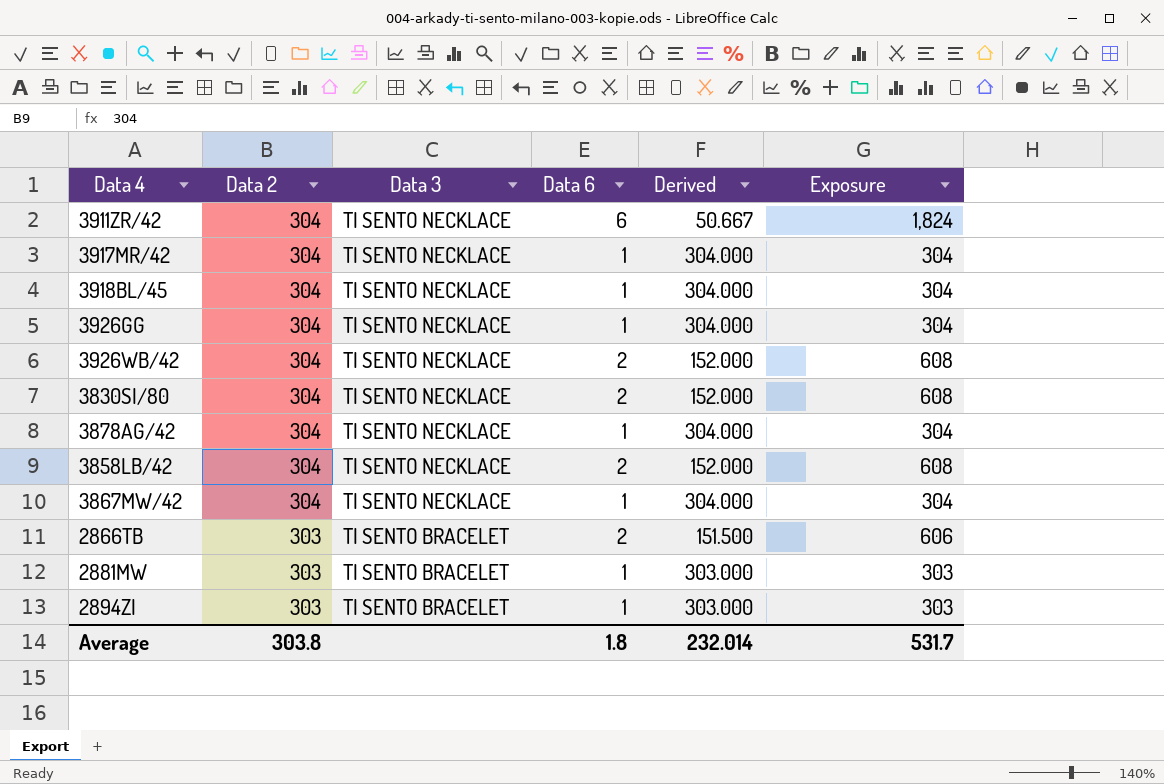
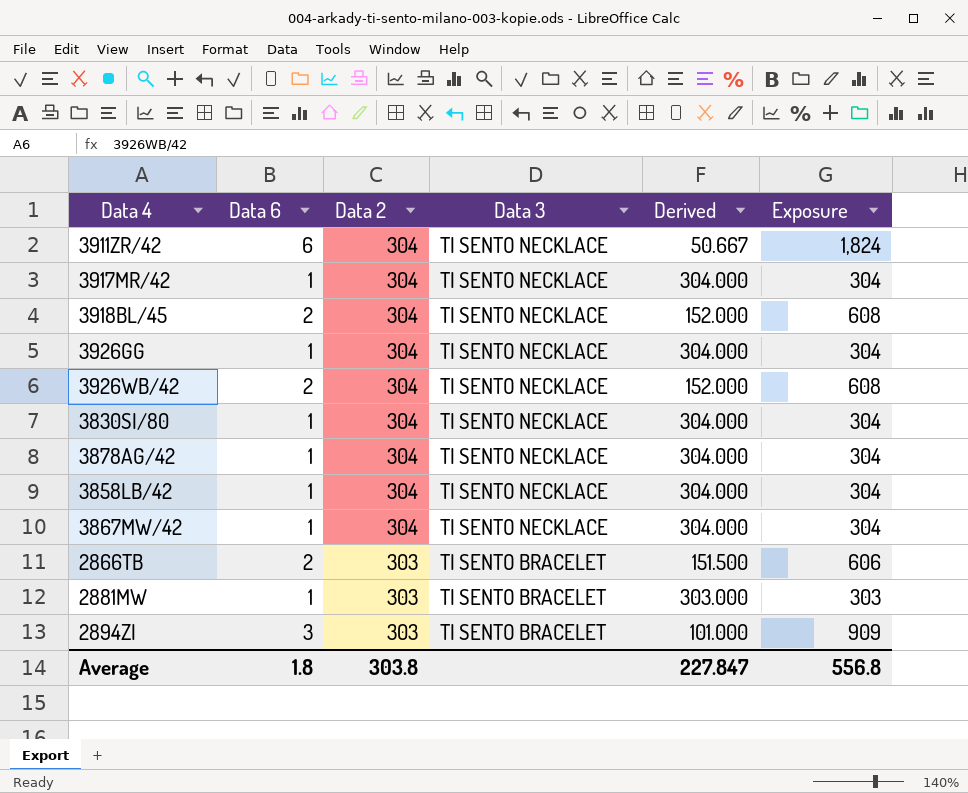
column Data 6 | position: 4 -> 2
3918BL/45 | Data 6: 1 -> 2
3918BL/45 | Derived: 304.000 -> 152.000
3918BL/45 | Exposure: 304 -> 608
3830SI/80 | Data 6: 2 -> 1
3830SI/80 | Derived: 152.000 -> 304.000
3830SI/80 | Exposure: 608 -> 304
3858LB/42 | Data 6: 2 -> 1
3858LB/42 | Derived: 152.000 -> 304.000
3858LB/42 | Exposure: 608 -> 304
2894ZI | Data 6: 1 -> 3
2894ZI | Derived: 303.000 -> 101.000
2894ZI | Exposure: 303 -> 909
Average | Derived: 232.014 -> 227.847
Average | Exposure: 531.7 -> 556.8

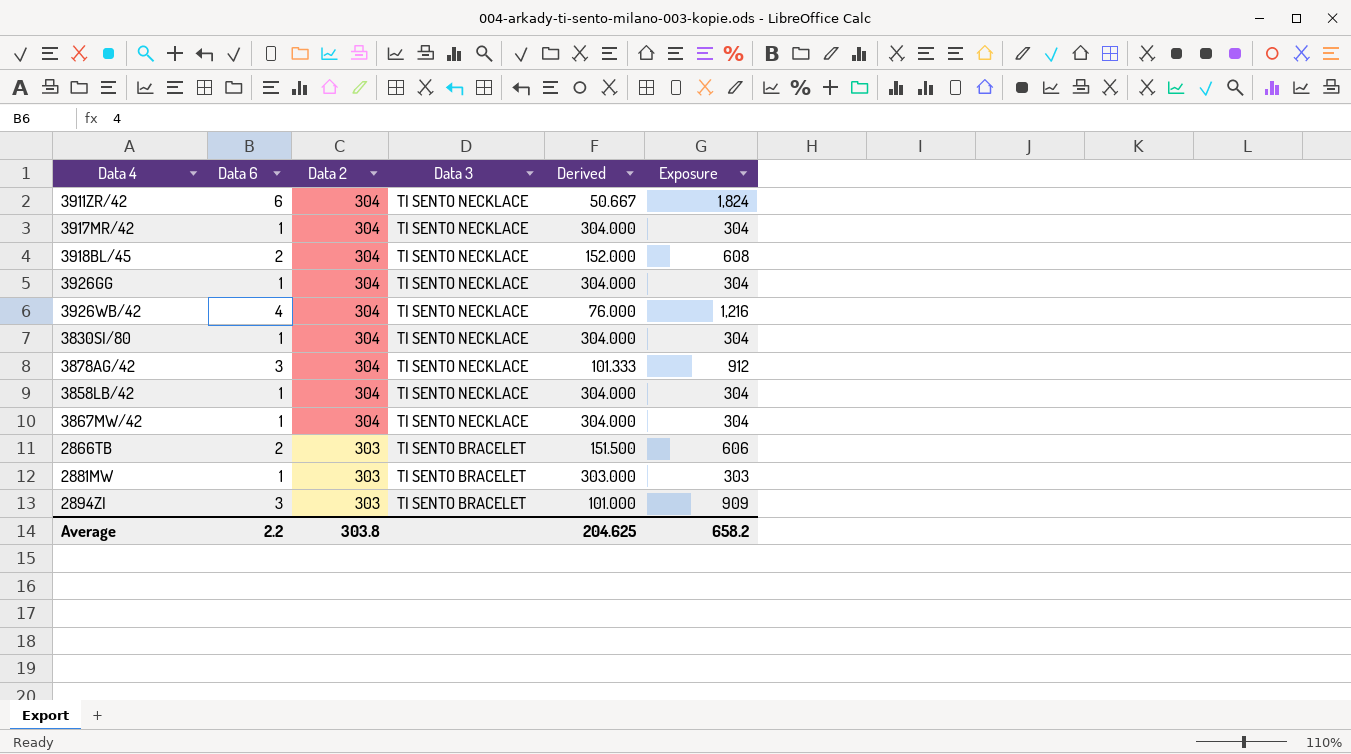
3926WB/42 | Data 6: 2 -> 4
3926WB/42 | Derived: 152.000 -> 76.000
3926WB/42 | Exposure: 608 -> 1,216
3878AG/42 | Data 6: 1 -> 3
3878AG/42 | Derived: 304.000 -> 101.333
3878AG/42 | Exposure: 304 -> 912
Average | Data 6: 1.8 -> 2.2
Average | Derived: 227.847 -> 204.625
Average | Exposure: 556.8 -> 658.2

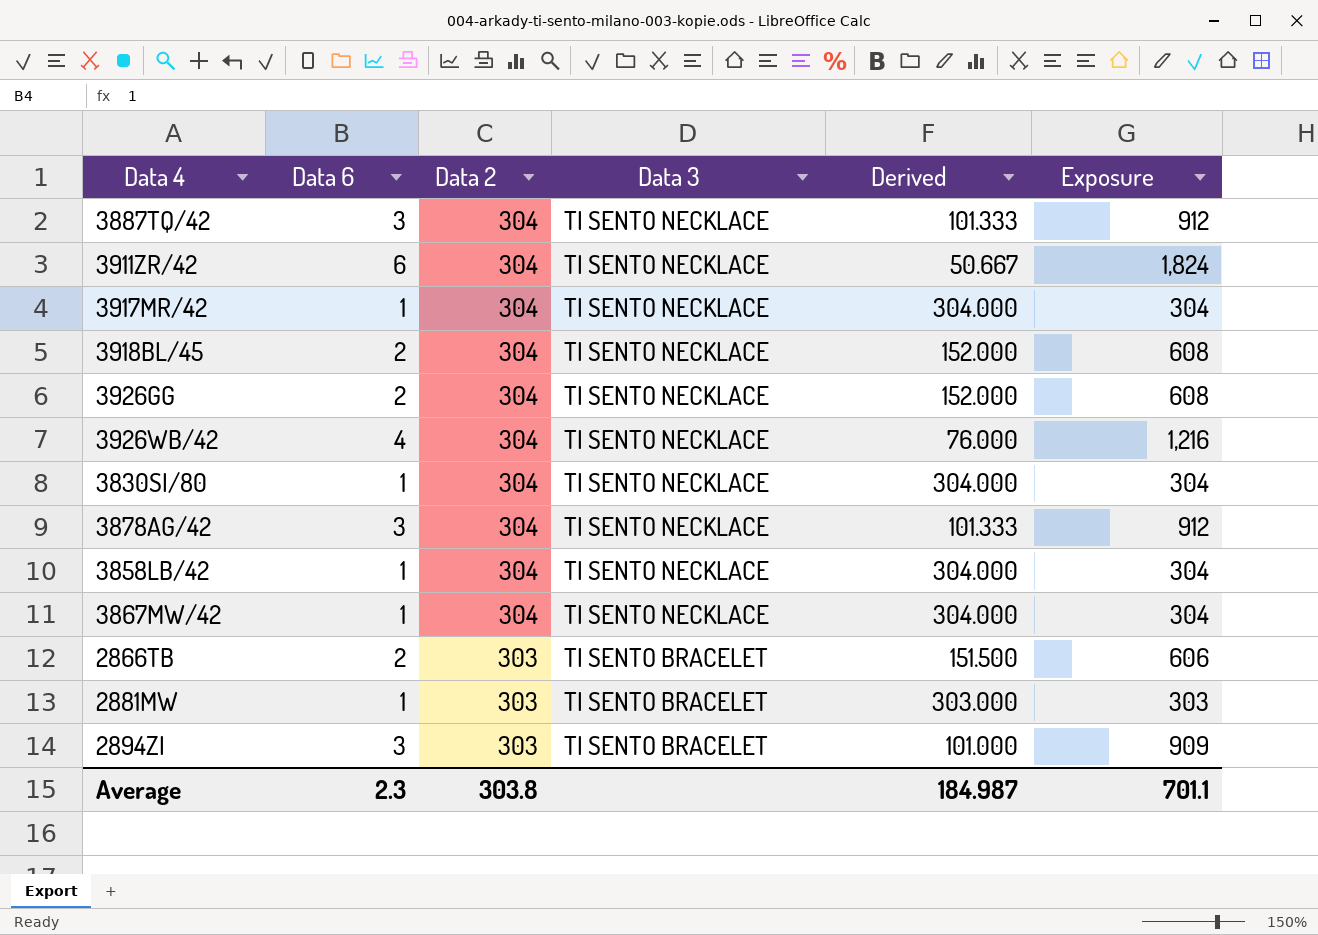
row 3887TQ/42: none -> 3 | 304 | TI SENTO NECKLACE | 101.333 | 912
3926GG | Data 6: 1 -> 2
3926GG | Derived: 304.000 -> 152.000
3926GG | Exposure: 304 -> 608
Average | Data 6: 2.2 -> 2.3
Average | Derived: 204.625 -> 184.987
Average | Exposure: 658.2 -> 701.1

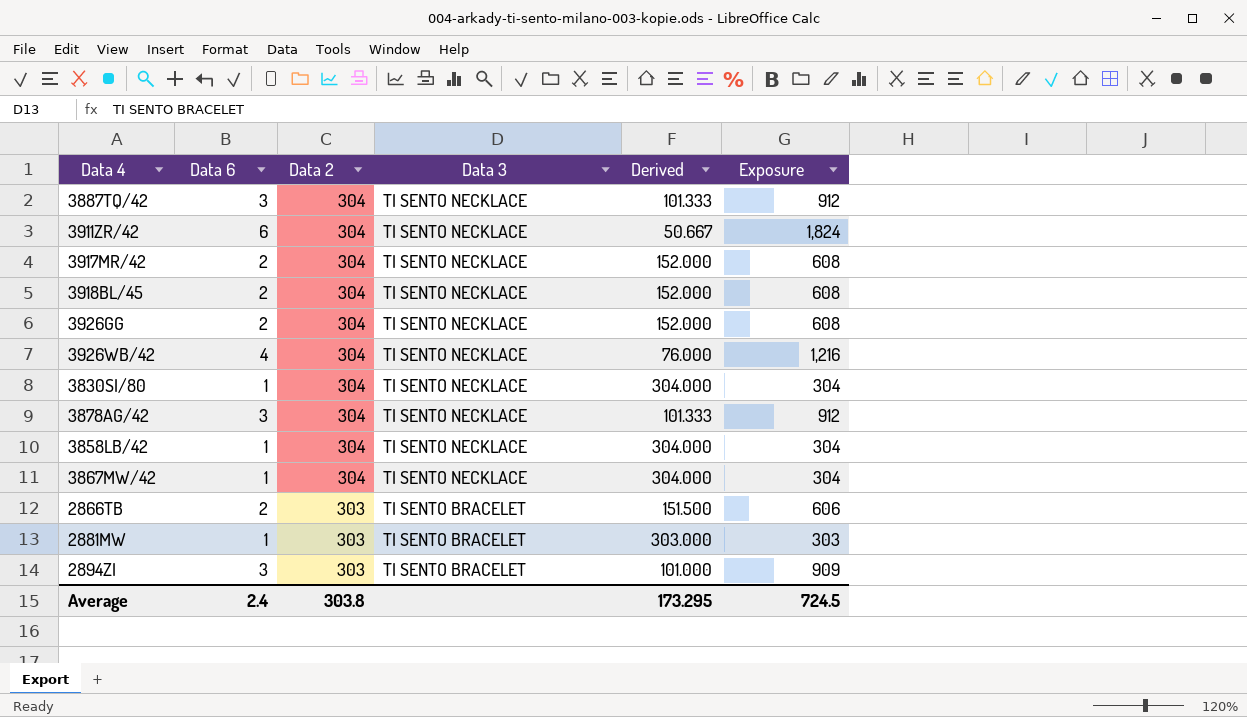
3917MR/42 | Data 6: 1 -> 2
3917MR/42 | Derived: 304.000 -> 152.000
3917MR/42 | Exposure: 304 -> 608
Average | Data 6: 2.3 -> 2.4
Average | Derived: 184.987 -> 173.295
Average | Exposure: 701.1 -> 724.5

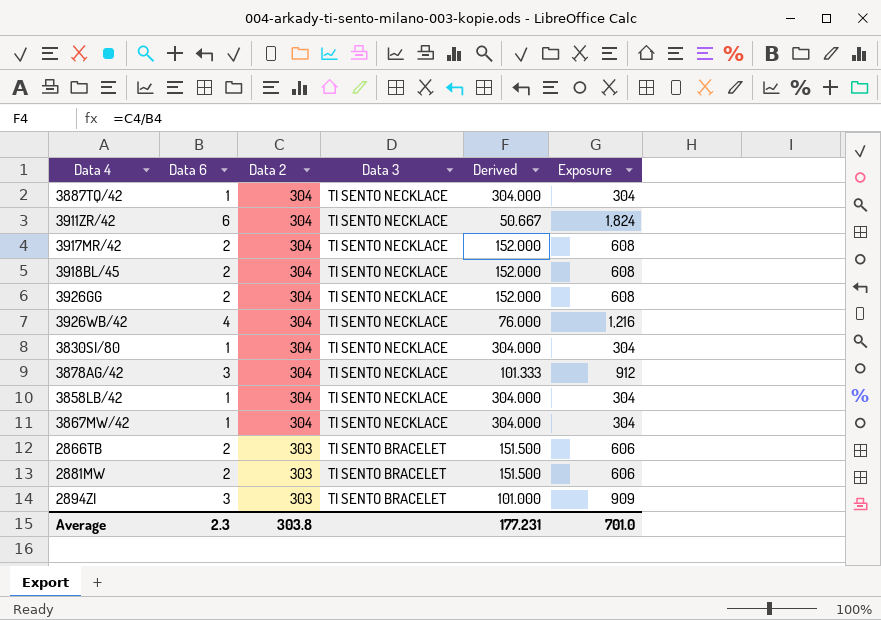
3887TQ/42 | Data 6: 3 -> 1
3887TQ/42 | Derived: 101.333 -> 304.000
3887TQ/42 | Exposure: 912 -> 304
2881MW | Data 6: 1 -> 2
2881MW | Derived: 303.000 -> 151.500
2881MW | Exposure: 303 -> 606
Average | Data 6: 2.4 -> 2.3
Average | Derived: 173.295 -> 177.231
Average | Exposure: 724.5 -> 701.0

